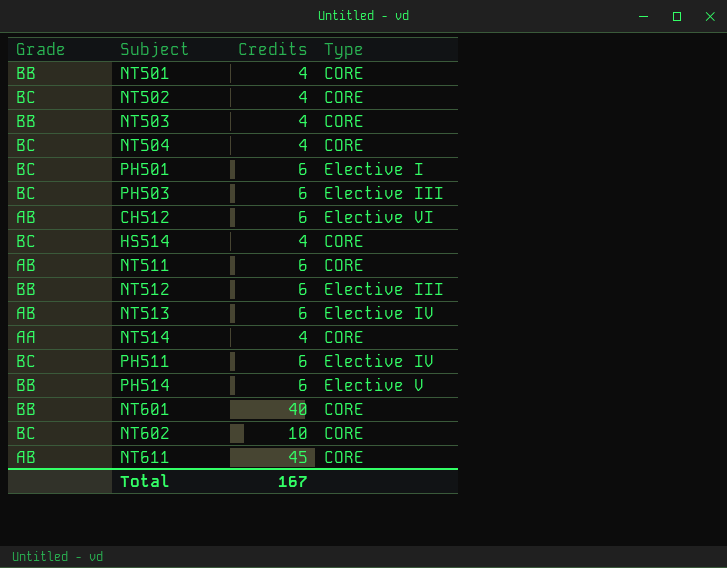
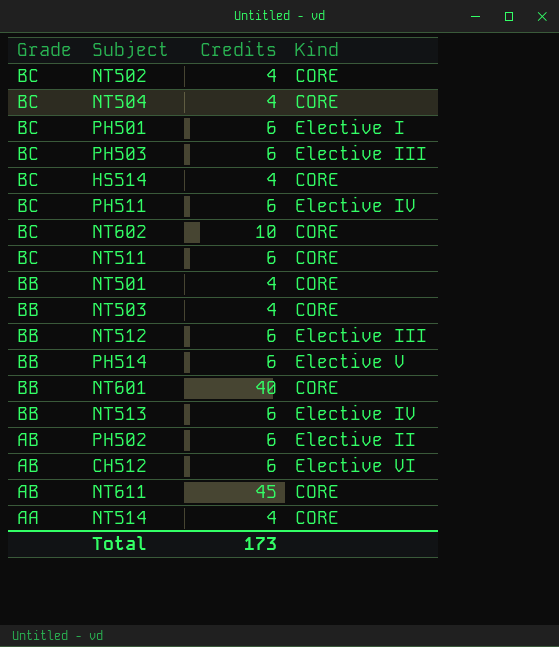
row order: none -> Grade descending
column name: Type -> Kind
NT511 | Grade: AB -> BC
NT513 | Grade: AB -> BB
row PH502: none -> AB | 6 | Elective II
Total | Credits: 167 -> 173

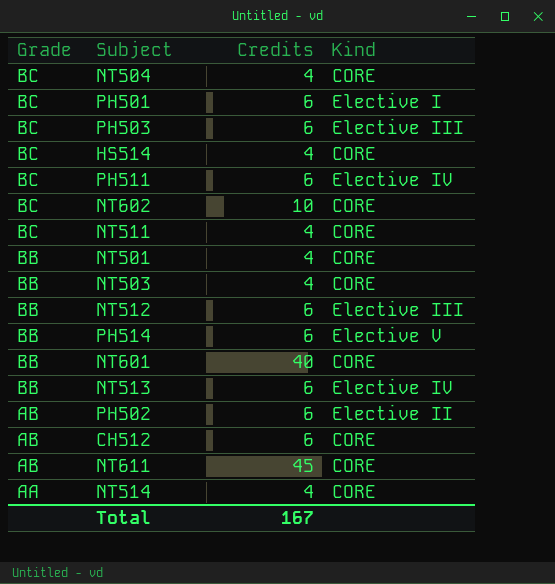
row NT502: BC | 4 | CORE -> none
NT511 | Credits: 6 -> 4
CH512 | Kind: Elective VI -> CORE
Total | Credits: 173 -> 167

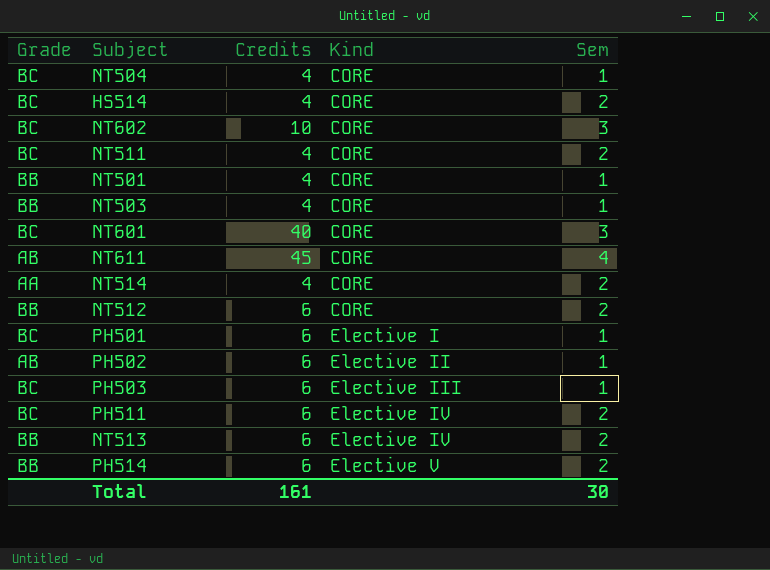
row order: Grade descending -> Kind ascending
column Sem | position: none -> 5
row CH512: AB | 6 | CORE -> none
NT601 | Grade: BB -> BC
NT512 | Kind: Elective III -> CORE
Total | Credits: 167 -> 161

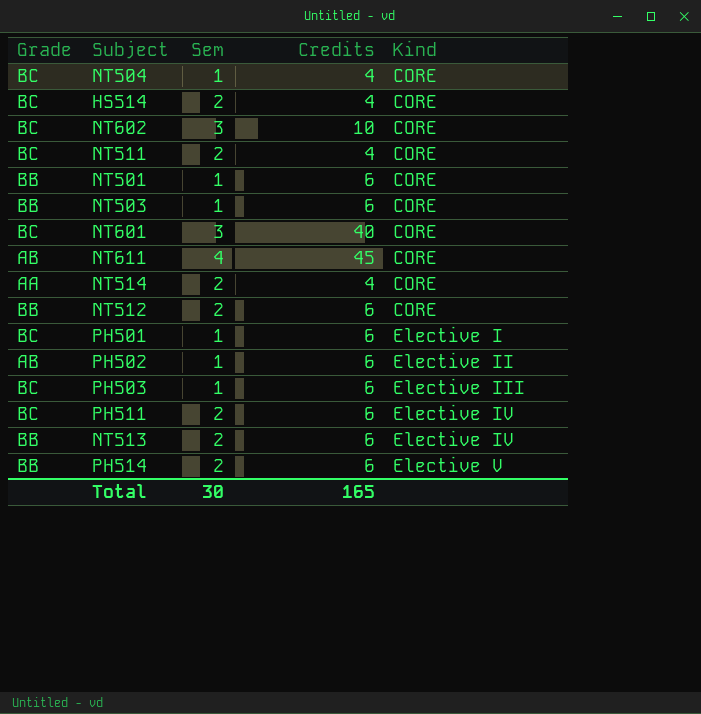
column Sem | position: 5 -> 3
NT501 | Credits: 4 -> 6
NT503 | Credits: 4 -> 6
Total | Credits: 161 -> 165

